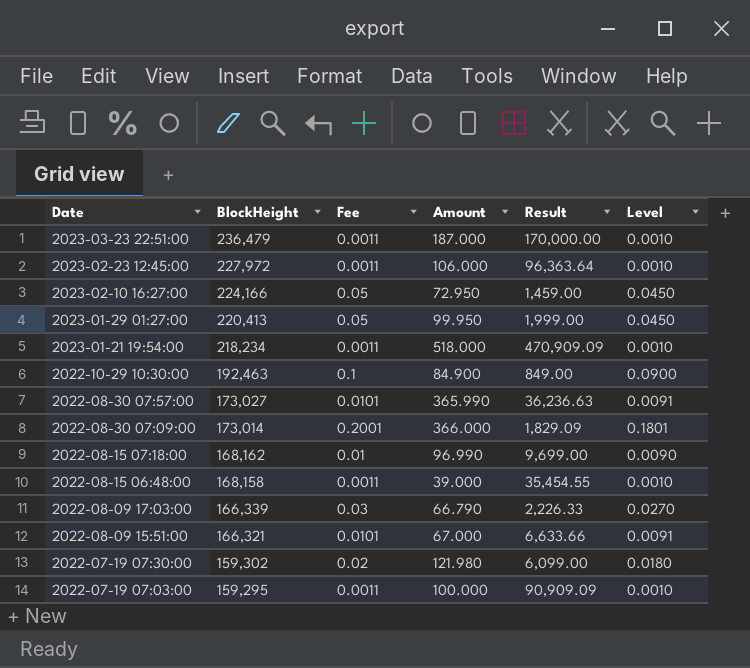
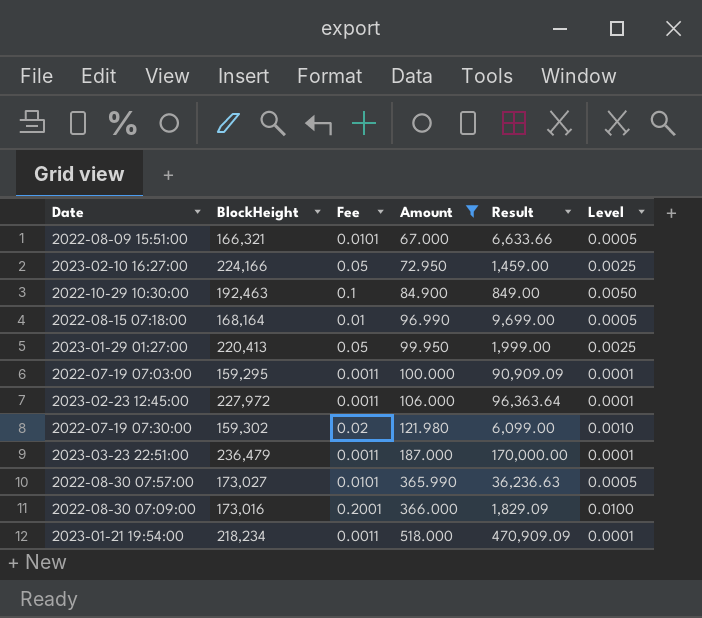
filter: none -> Amount >= 67.000
row order: Date descending -> Amount ascending
column Level | formula: [Fee] * 0.9 -> [Fee] * 0.05
2022-08-15 07:18:00 | BlockHeight: 168,162 -> 168,164
2022-08-30 07:09:00 | BlockHeight: 173,014 -> 173,016

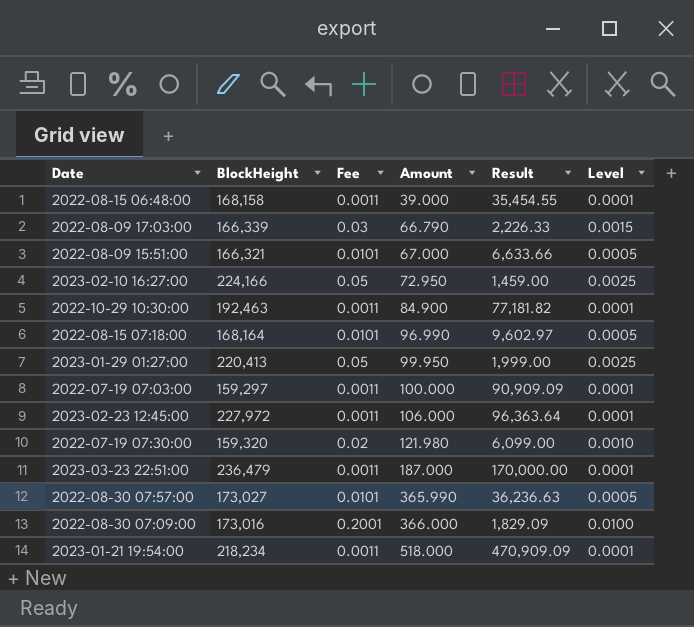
filter: Amount >= 67.000 -> none
2022-10-29 10:30:00 | Fee: 0.1 -> 0.0011
2022-10-29 10:30:00 | Result: 849.00 -> 77,181.82
2022-10-29 10:30:00 | Level: 0.0050 -> 0.0001
2022-08-15 07:18:00 | Fee: 0.01 -> 0.0101
2022-08-15 07:18:00 | Result: 9,699.00 -> 9,602.97
2022-07-19 07:03:00 | BlockHeight: 159,295 -> 159,297
2022-07-19 07:30:00 | BlockHeight: 159,302 -> 159,320

